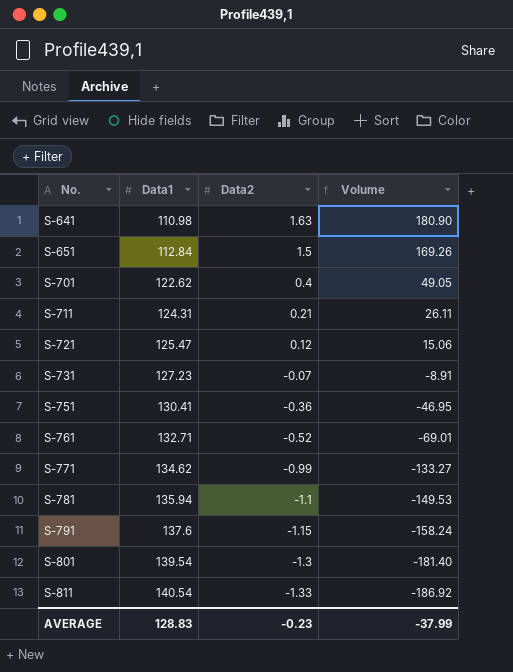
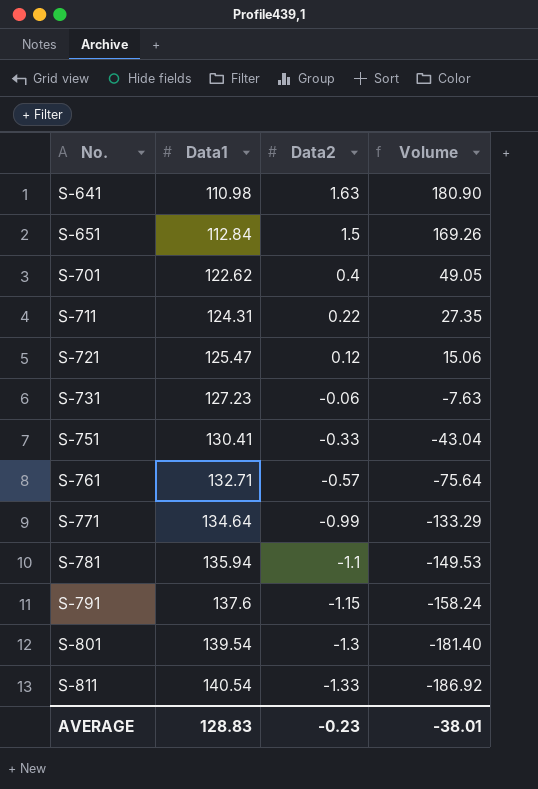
S-711 | Data2: 0.21 -> 0.22
S-711 | Volume: 26.11 -> 27.35
S-731 | Data2: -0.07 -> -0.06
S-731 | Volume: -8.91 -> -7.63
S-751 | Data2: -0.36 -> -0.33
S-751 | Volume: -46.95 -> -43.04
S-761 | Data2: -0.52 -> -0.57
S-761 | Volume: -69.01 -> -75.64
S-771 | Data1: 134.62 -> 134.64
S-771 | Volume: -133.27 -> -133.29
AVERAGE | Volume: -37.99 -> -38.01

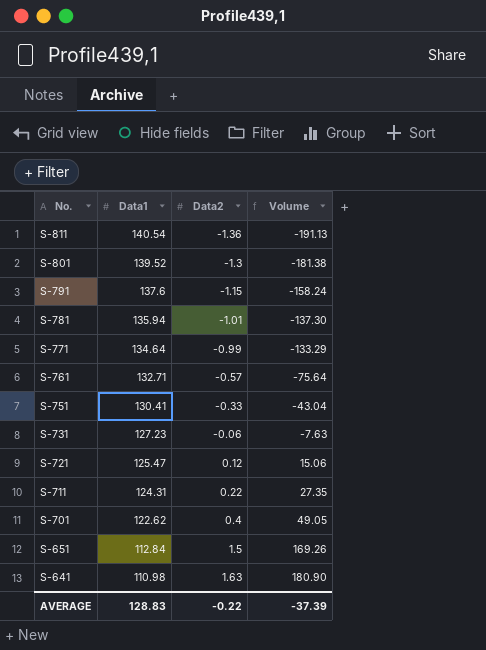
row order: No. ascending -> No. descending
S-811 | Data2: -1.33 -> -1.36
S-811 | Volume: -186.92 -> -191.13
S-801 | Data1: 139.54 -> 139.52
S-801 | Volume: -181.40 -> -181.38
S-781 | Data2: -1.1 -> -1.01
S-781 | Volume: -149.53 -> -137.30
AVERAGE | Data2: -0.23 -> -0.22
AVERAGE | Volume: -38.01 -> -37.39

